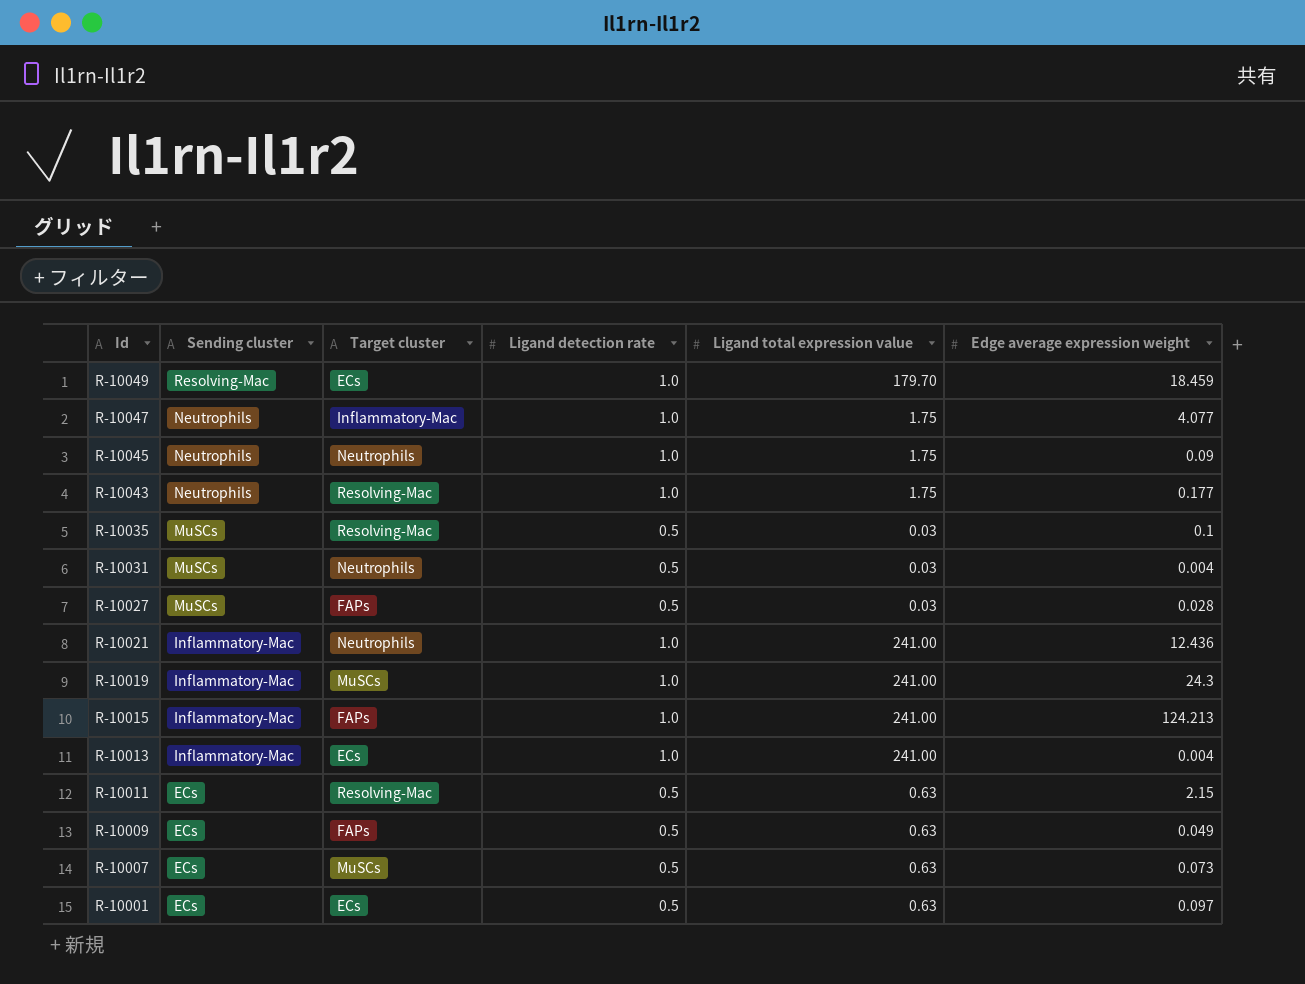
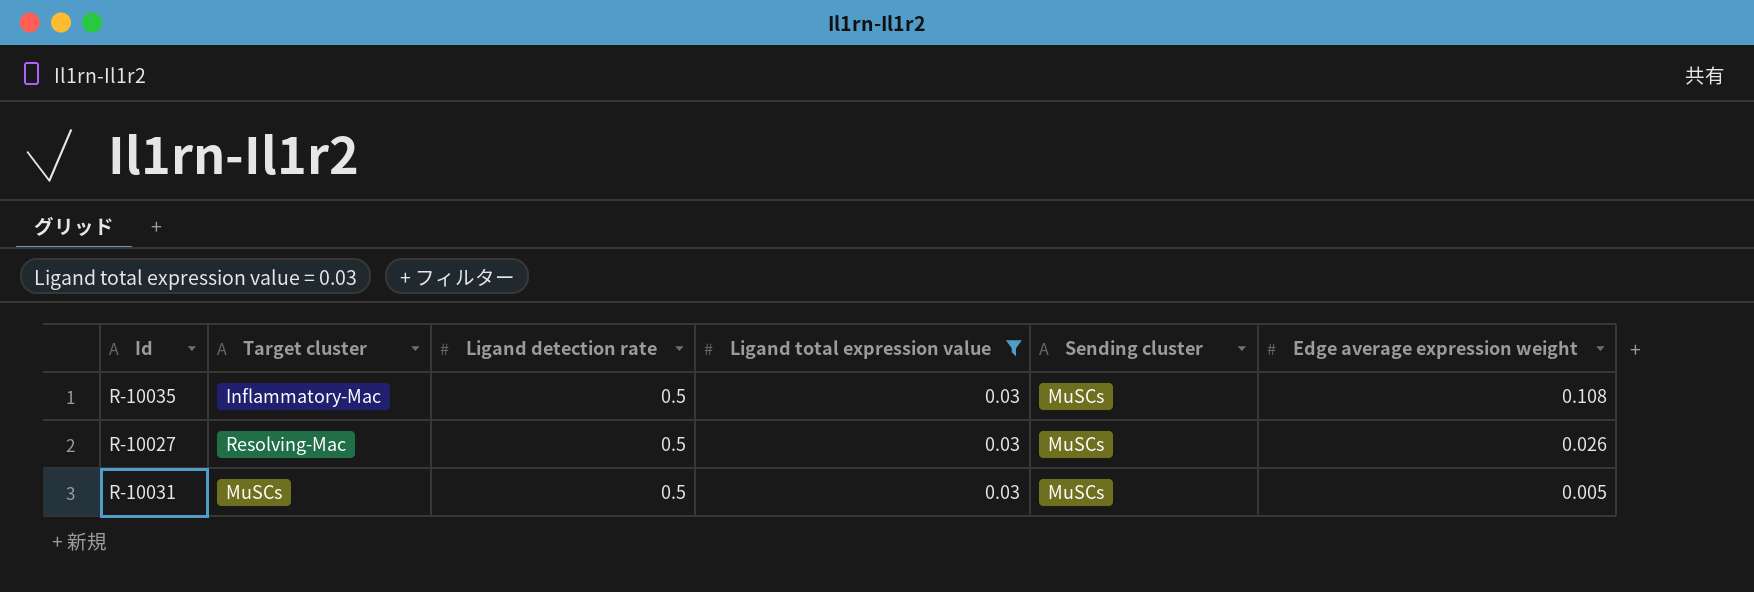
filter: none -> Ligand total expression value = 0.03
row order: Id descending -> Edge average expression weight descending
column Sending cluster | position: 2 -> 5
R-10035 | Target cluster: Resolving-Mac -> Inflammatory-Mac
R-10035 | Edge average expression weight: 0.1 -> 0.108
R-10027 | Target cluster: FAPs -> Resolving-Mac
R-10027 | Edge average expression weight: 0.028 -> 0.026
R-10031 | Target cluster: Neutrophils -> MuSCs
R-10031 | Edge average expression weight: 0.004 -> 0.005

